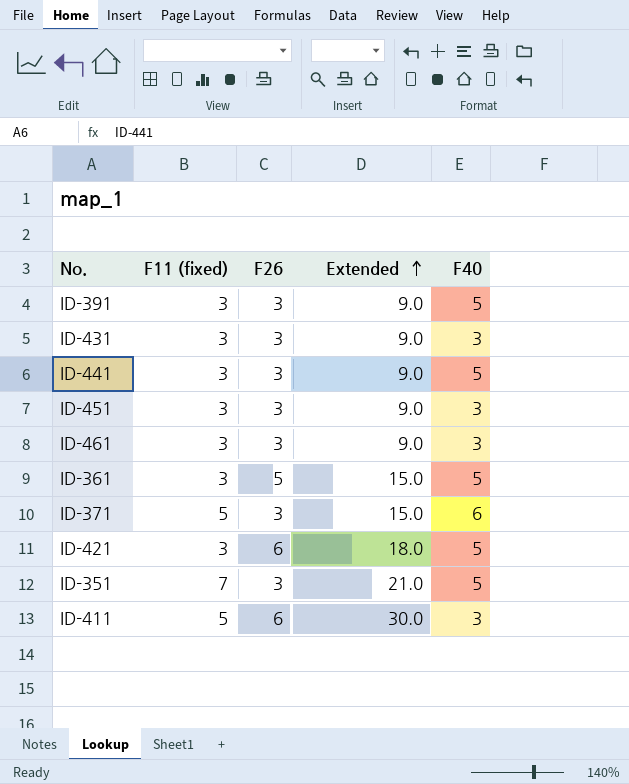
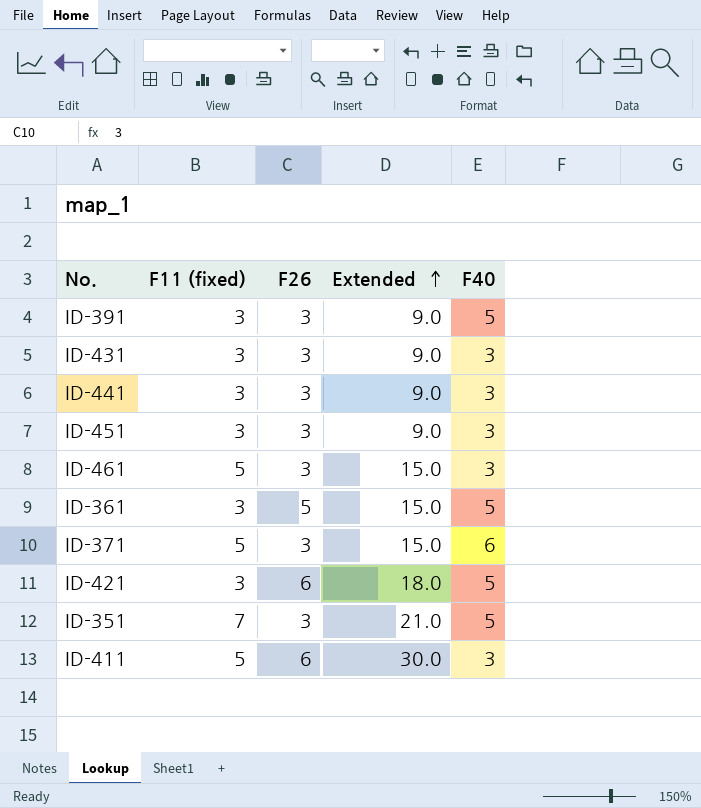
ID-441 | F40: 5 -> 3
ID-461 | F11 (fixed): 3 -> 5
ID-461 | Extended: 9.0 -> 15.0

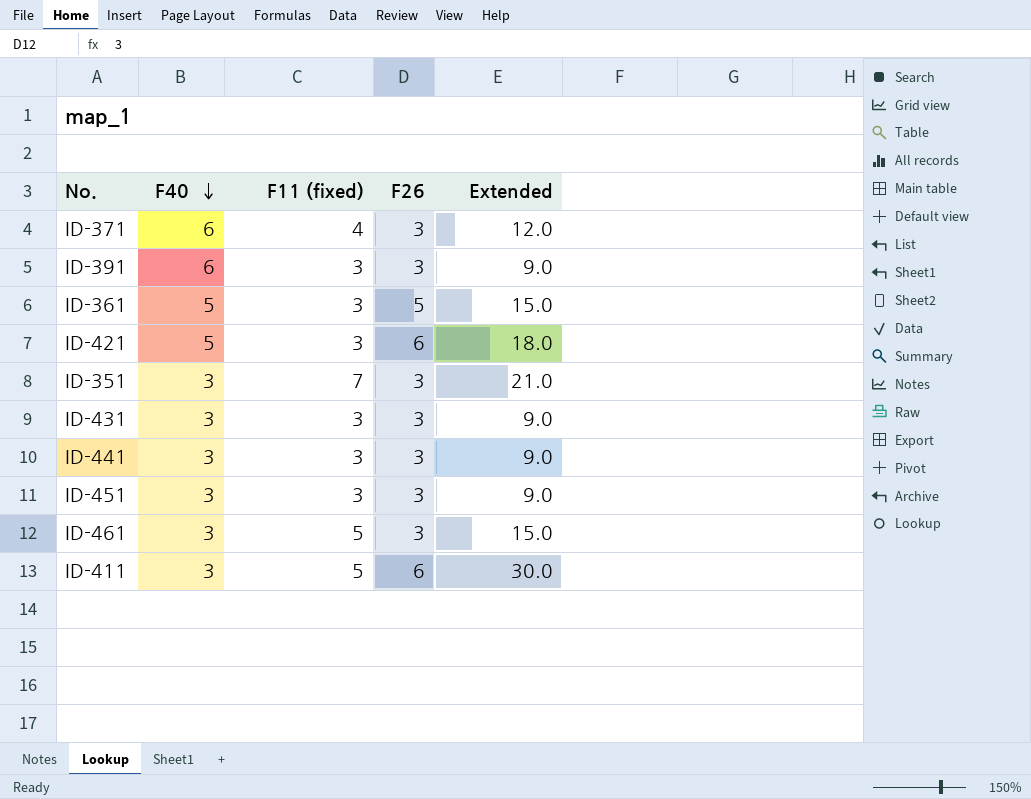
row order: Extended ascending -> F40 descending
column F40 | position: 5 -> 2
ID-371 | F11 (fixed): 5 -> 4
ID-371 | Extended: 15.0 -> 12.0
ID-391 | F40: 5 -> 6
ID-351 | F40: 5 -> 3

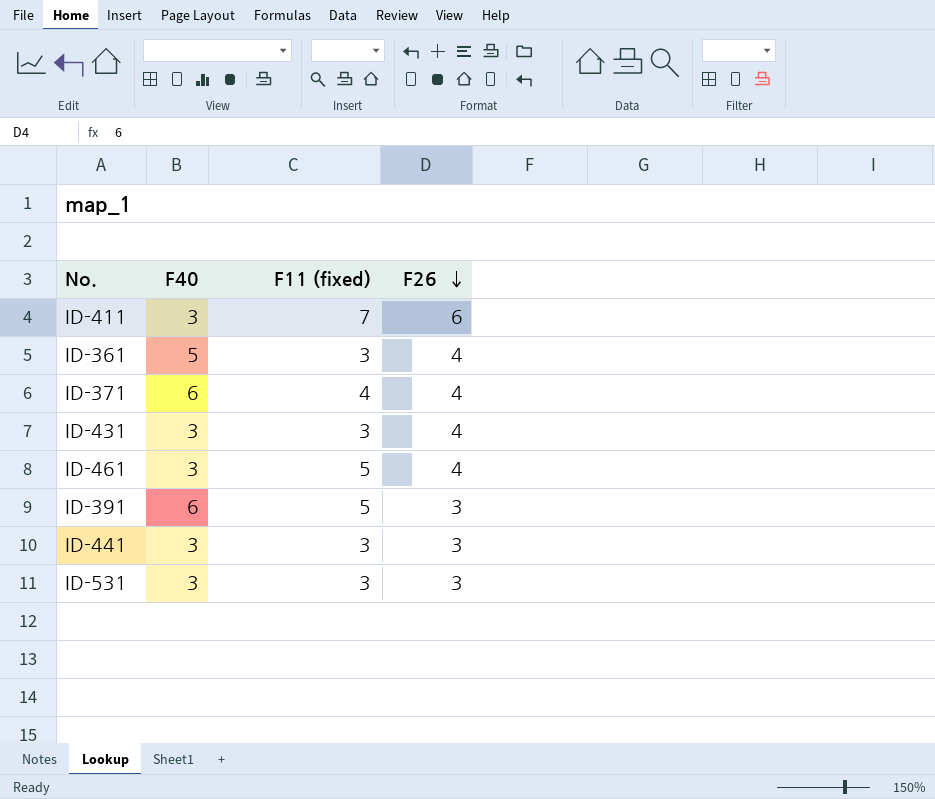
row order: F40 descending -> F26 descending
column Extended | formula: [F11 (fixed)] * [F26] -> none
row ID-421: 5 | 3 | 6 | 18.0 -> none
row ID-351: 3 | 7 | 3 | 21.0 -> none
row ID-451: 3 | 3 | 3 | 9.0 -> none
ID-411 | F11 (fixed): 5 -> 7
ID-361 | F26: 5 -> 4
ID-371 | F26: 3 -> 4
ID-431 | F26: 3 -> 4
ID-461 | F26: 3 -> 4
ID-391 | F11 (fixed): 3 -> 5
row ID-531: none -> 3 | 3 | 3

